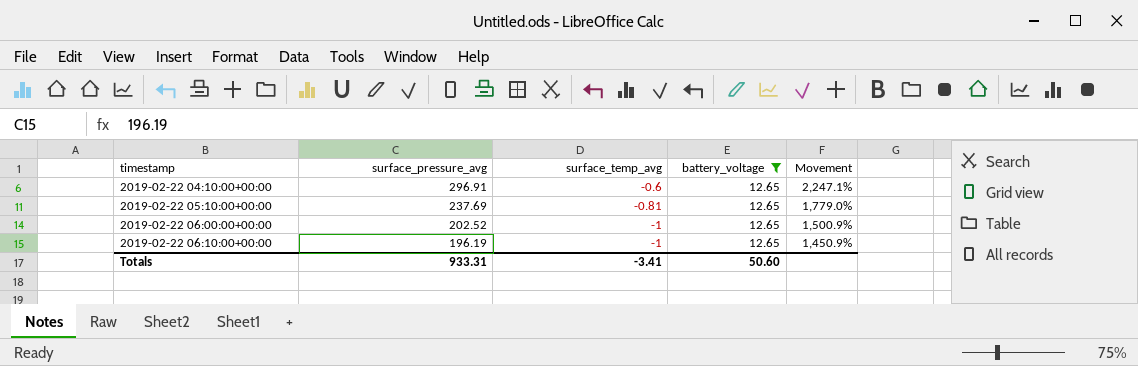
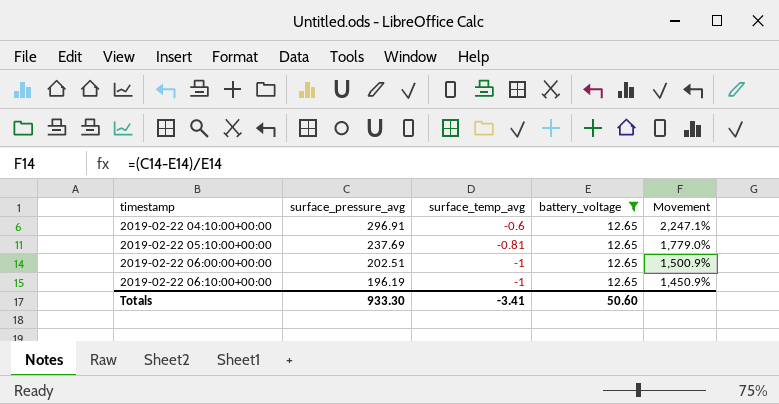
2019-02-22 06:00:00+00:00 | surface_pressure_avg: 202.52 -> 202.51
Totals | surface_pressure_avg: 933.31 -> 933.30

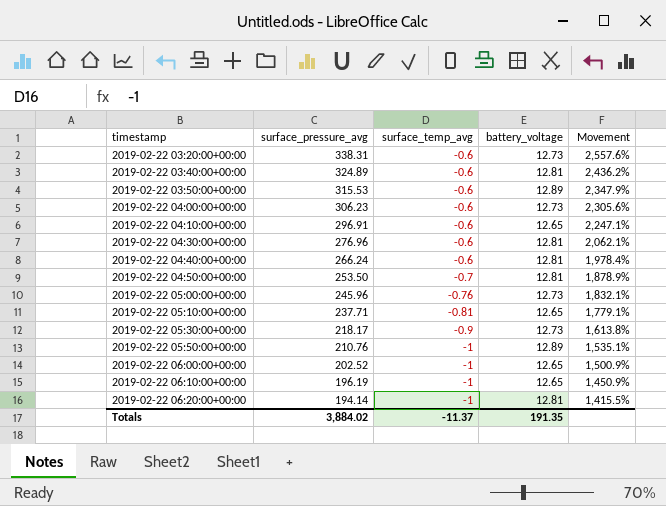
filter: battery_voltage = 12.65 -> none
2019-02-22 05:10:00+00:00 | surface_pressure_avg: 237.69 -> 237.71
2019-02-22 05:10:00+00:00 | Movement: 1,779.0% -> 1,779.1%
2019-02-22 06:00:00+00:00 | surface_pressure_avg: 202.51 -> 202.52
Totals | surface_pressure_avg: 933.30 -> 3,884.02
Totals | surface_temp_avg: -3.41 -> -11.37
Totals | battery_voltage: 50.60 -> 191.35

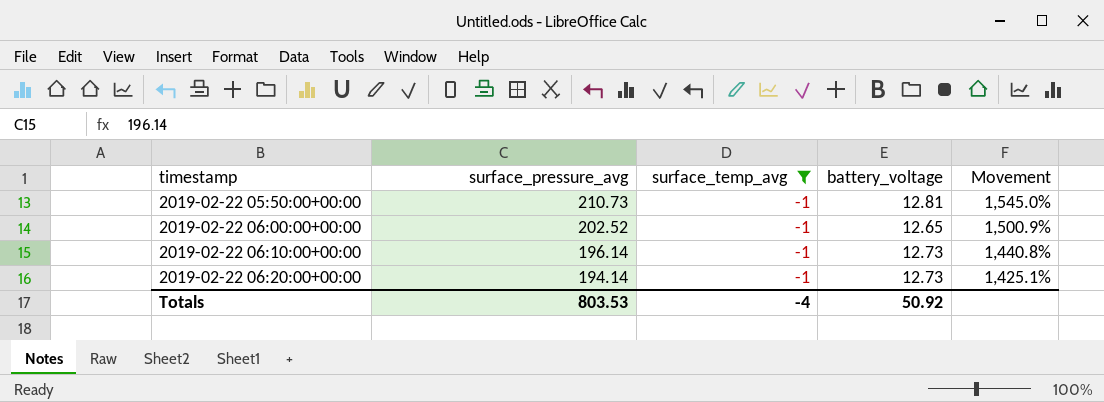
filter: none -> surface_temp_avg = -1
2019-02-22 05:50:00+00:00 | surface_pressure_avg: 210.76 -> 210.73
2019-02-22 05:50:00+00:00 | battery_voltage: 12.89 -> 12.81
2019-02-22 05:50:00+00:00 | Movement: 1,535.1% -> 1,545.0%
2019-02-22 06:10:00+00:00 | surface_pressure_avg: 196.19 -> 196.14
2019-02-22 06:10:00+00:00 | battery_voltage: 12.65 -> 12.73
2019-02-22 06:10:00+00:00 | Movement: 1,450.9% -> 1,440.8%
2019-02-22 06:20:00+00:00 | battery_voltage: 12.81 -> 12.73
2019-02-22 06:20:00+00:00 | Movement: 1,415.5% -> 1,425.1%
Totals | surface_pressure_avg: 3,884.02 -> 803.53
Totals | surface_temp_avg: -11.37 -> -4
Totals | battery_voltage: 191.35 -> 50.92

